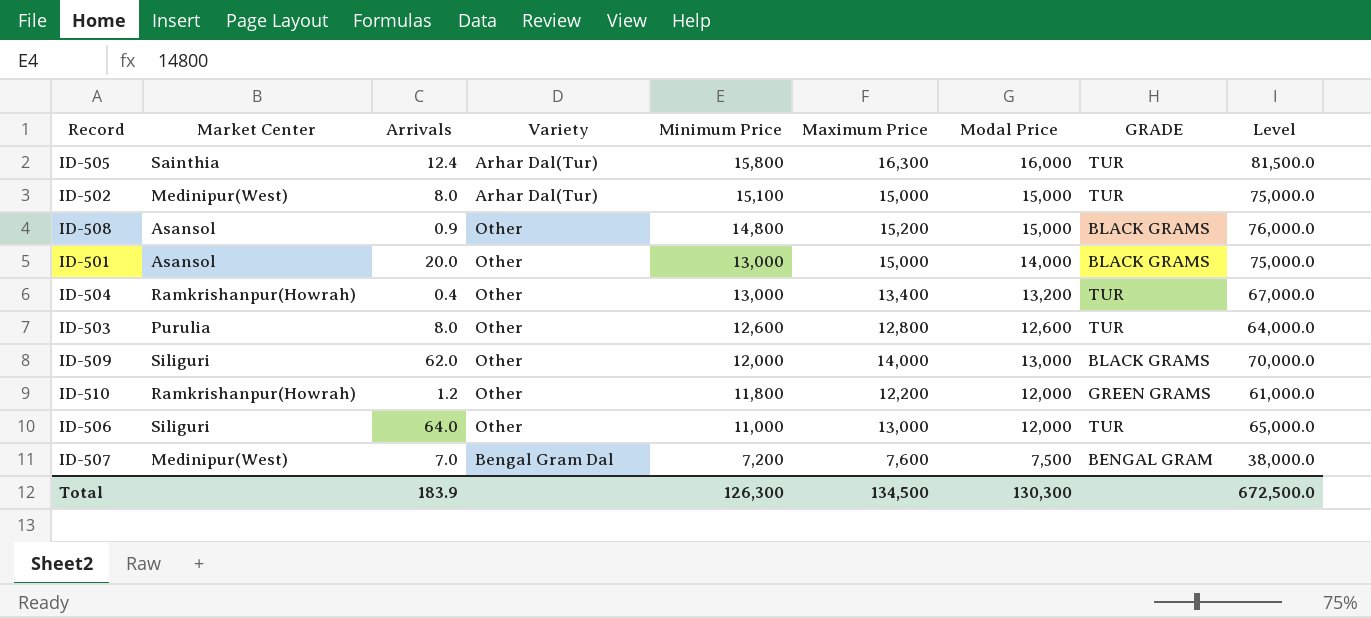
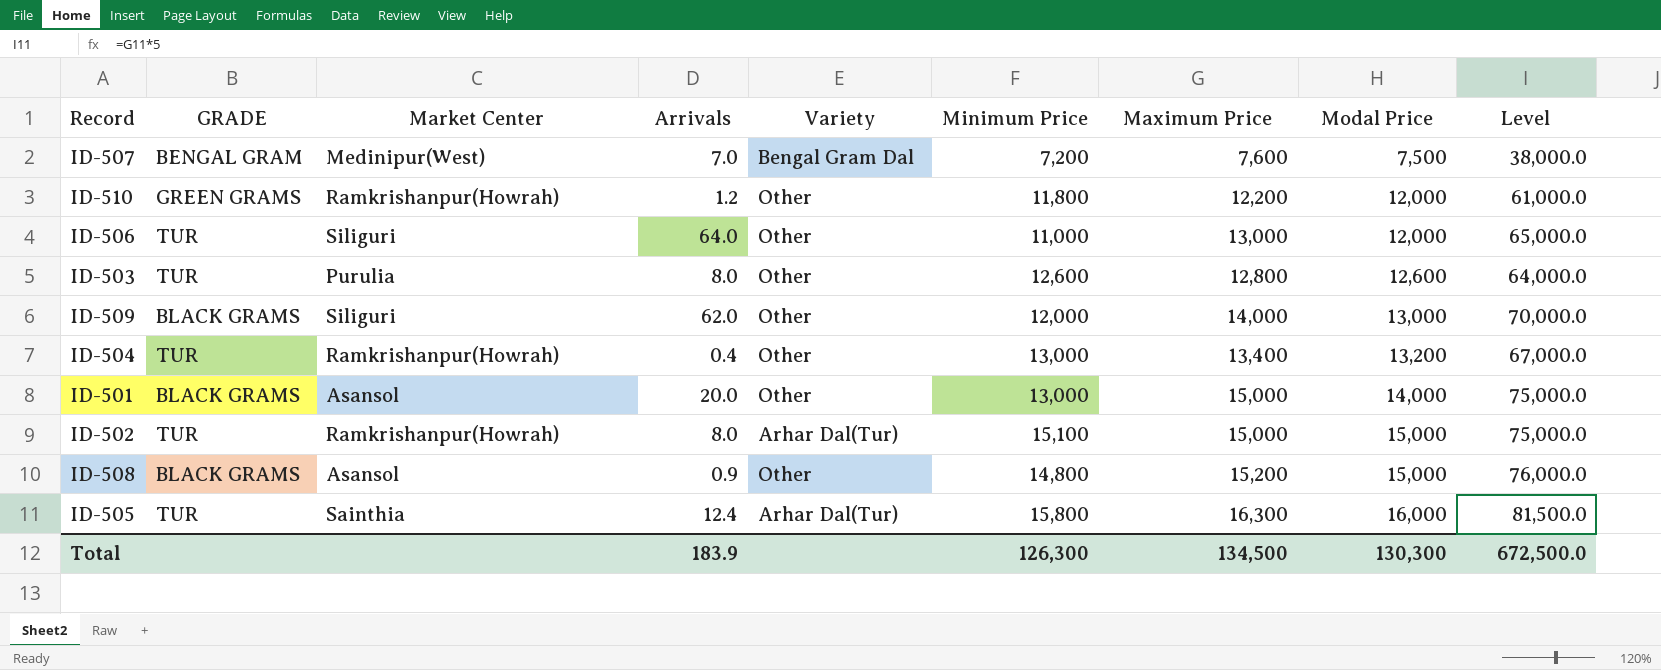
row order: Minimum Price descending -> Modal Price ascending
column GRADE | position: 8 -> 2
ID-502 | Market Center: Medinipur(West) -> Ramkrishanpur(Howrah)

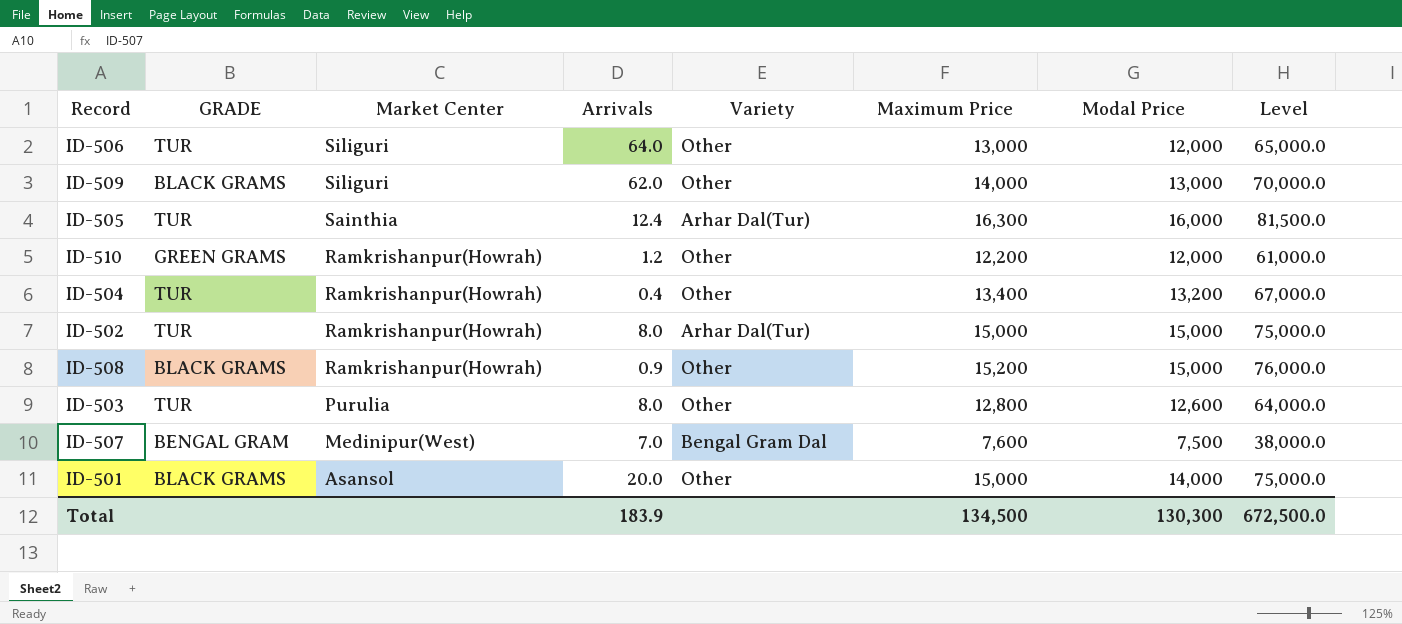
row order: Modal Price ascending -> Market Center descending
column Minimum Price | position: 6 -> none
ID-508 | Market Center: Asansol -> Ramkrishanpur(Howrah)

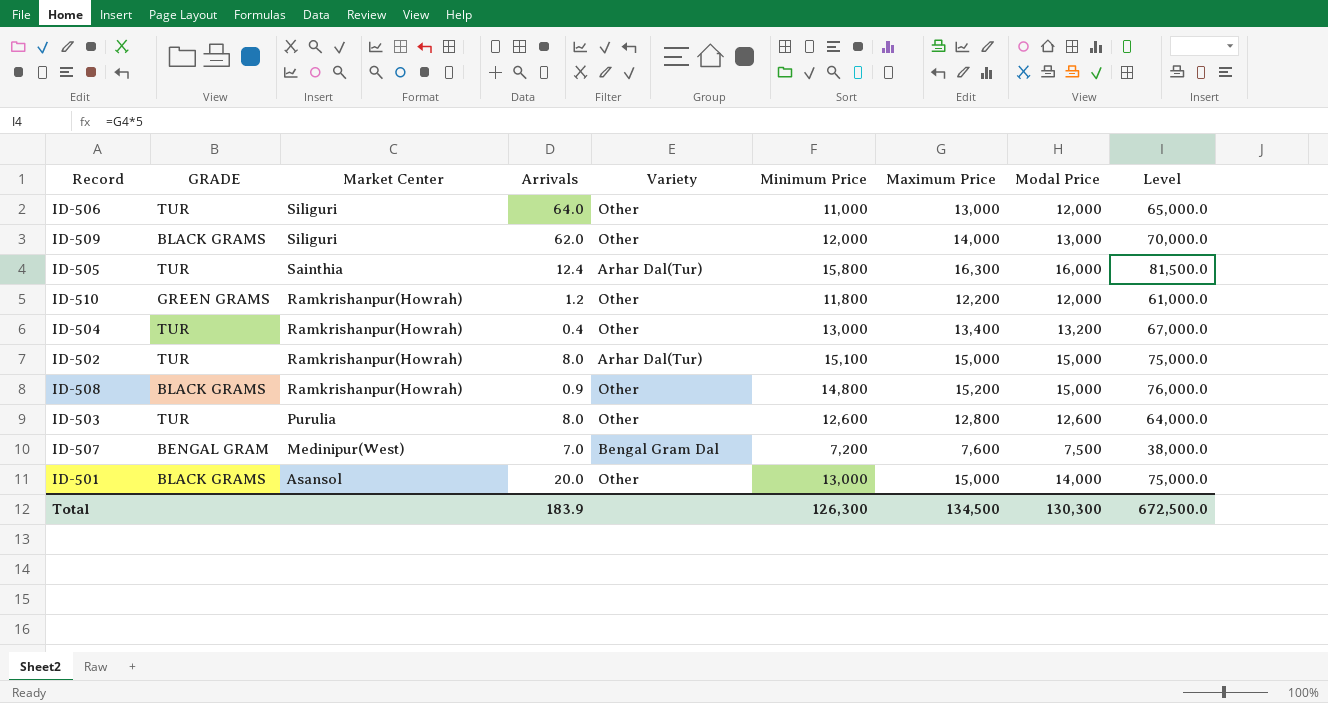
column Minimum Price | position: none -> 6

